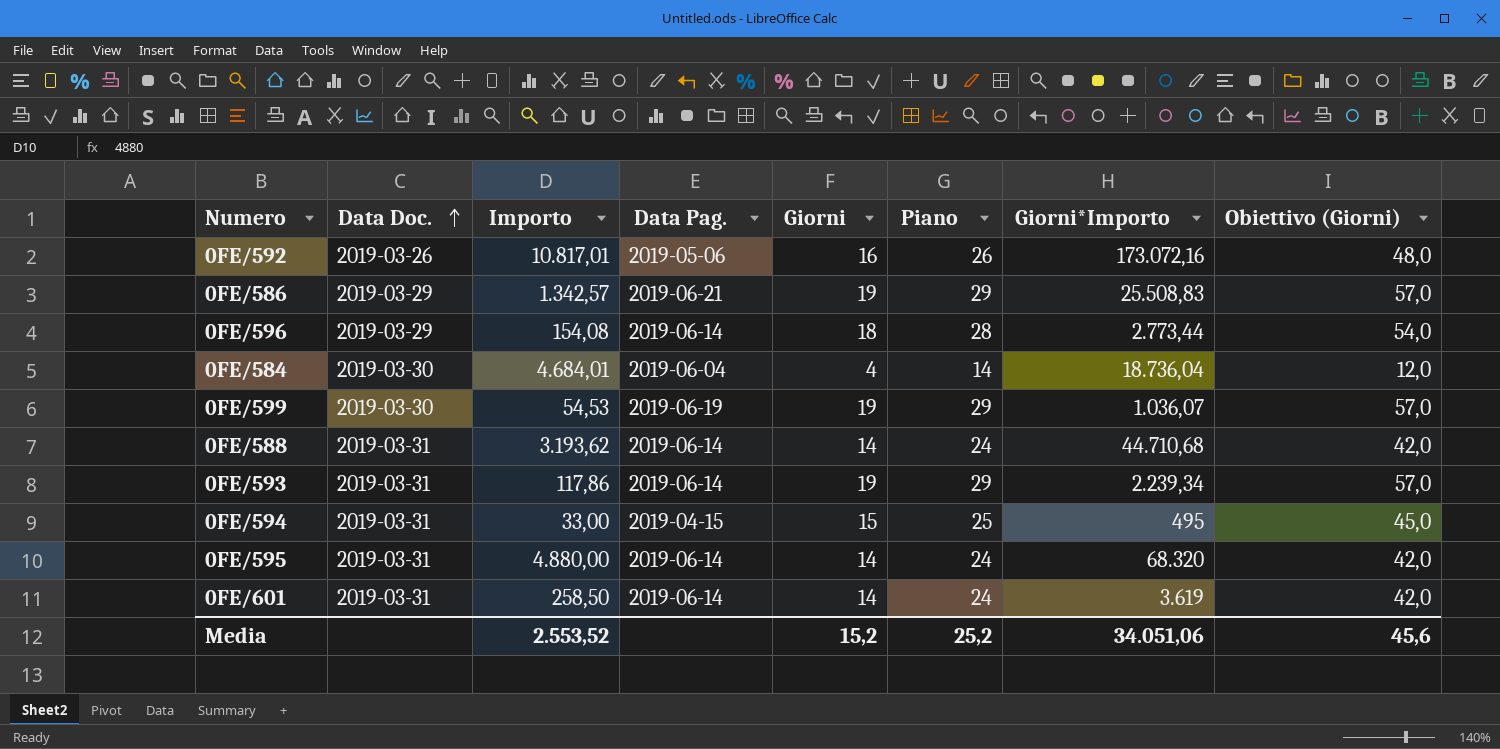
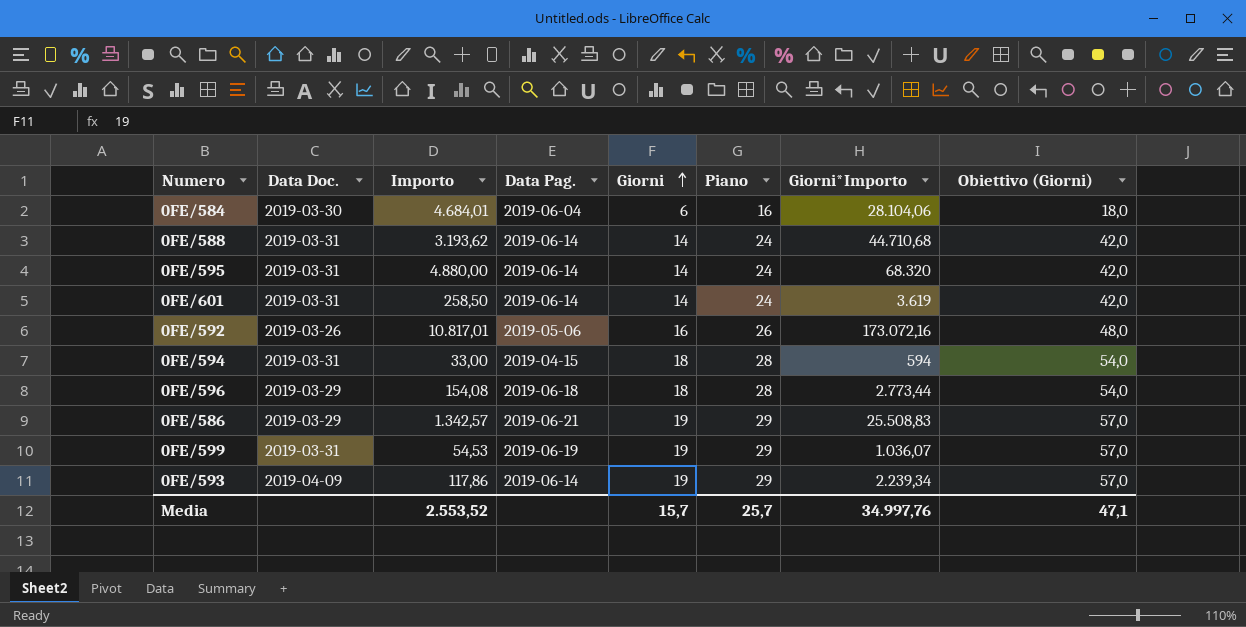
row order: Data Doc. ascending -> Giorni ascending
0FE/584 | Giorni: 4 -> 6
0FE/584 | Piano: 14 -> 16
0FE/584 | Giorni*Importo: 18.736,04 -> 28.104,06
0FE/584 | Obiettivo (Giorni): 12,0 -> 18,0
0FE/594 | Giorni: 15 -> 18
0FE/594 | Piano: 25 -> 28
0FE/594 | Giorni*Importo: 495 -> 594
0FE/594 | Obiettivo (Giorni): 45,0 -> 54,0
0FE/596 | Data Pag.: 2019-06-14 -> 2019-06-18
0FE/599 | Data Doc.: 2019-03-30 -> 2019-03-31
0FE/593 | Data Doc.: 2019-03-31 -> 2019-04-09
Media | Giorni: 15,2 -> 15,7
Media | Piano: 25,2 -> 25,7
Media | Giorni*Importo: 34.051,06 -> 34.997,76
Media | Obiettivo (Giorni): 45,6 -> 47,1

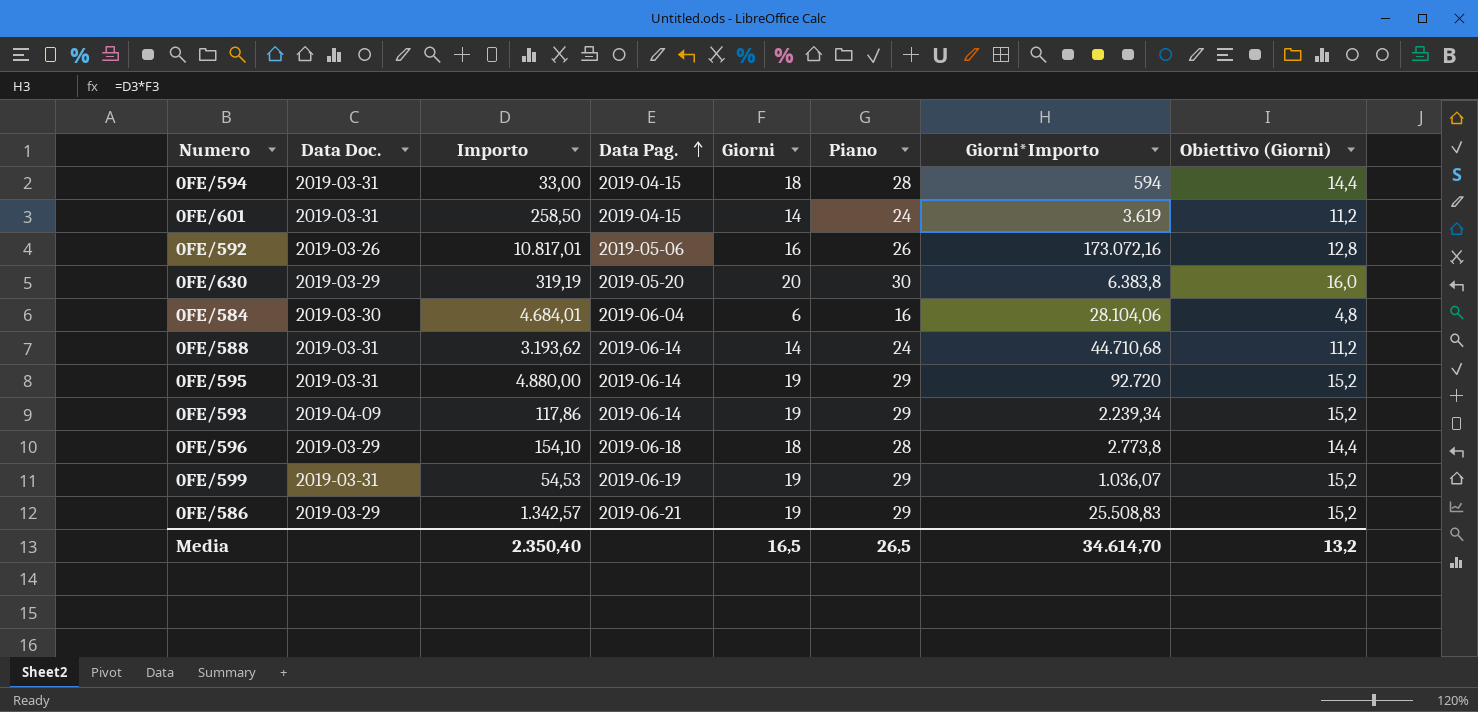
row order: Giorni ascending -> Data Pag. ascending
column Obiettivo (Giorni) | formula: [Giorni] * 3 -> [Giorni] * 0,8
0FE/601 | Data Pag.: 2019-06-14 -> 2019-04-15
row 0FE/630: none -> 2019-03-29 | 319,19 | 2019-05-20 | 20 | 30 | 6.383,8 | 16,0
0FE/595 | Giorni: 14 -> 19
0FE/595 | Piano: 24 -> 29
0FE/595 | Giorni*Importo: 68.320 -> 92.720
0FE/596 | Importo: 154,08 -> 154,10
0FE/596 | Giorni*Importo: 2.773,44 -> 2.773,8
Media | Importo: 2.553,52 -> 2.350,40
Media | Giorni: 15,7 -> 16,5
Media | Piano: 25,7 -> 26,5
Media | Giorni*Importo: 34.997,76 -> 34.614,70
Media | Obiettivo (Giorni): 47,1 -> 13,2

